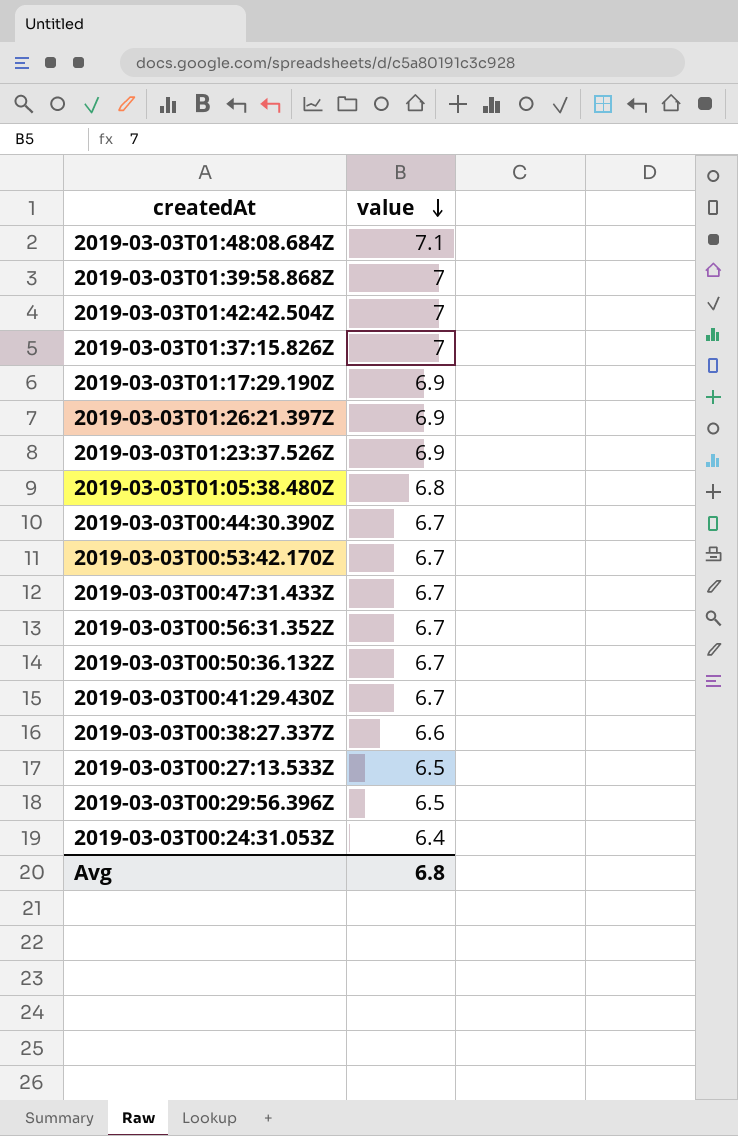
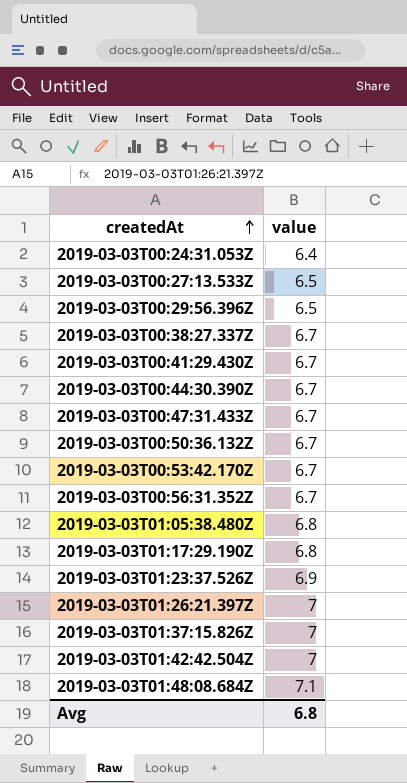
row order: value descending -> createdAt ascending
row 2019-03-03T01:39:58.868Z: 7 -> none
2019-03-03T00:38:27.337Z | value: 6.6 -> 6.7
2019-03-03T01:17:29.190Z | value: 6.9 -> 6.8
2019-03-03T01:26:21.397Z | value: 6.9 -> 7

